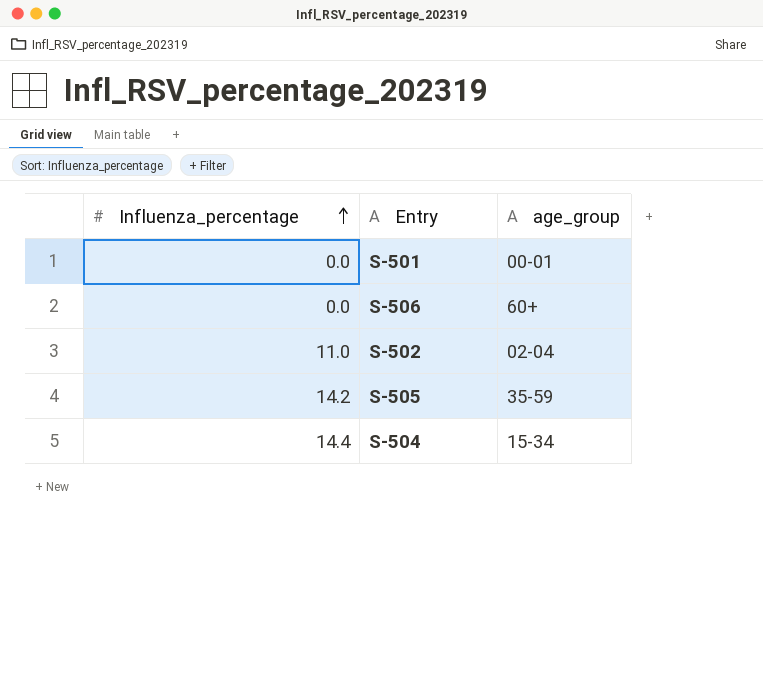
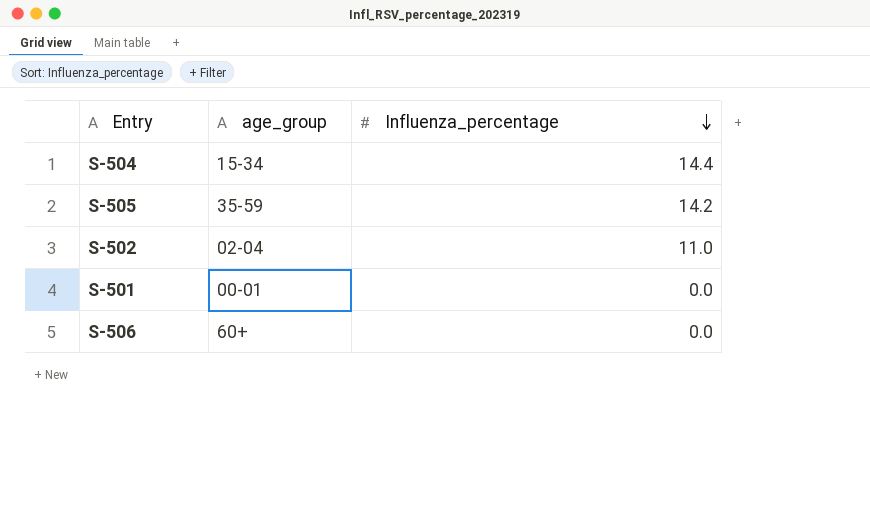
row order: Influenza_percentage ascending -> Influenza_percentage descending
column Influenza_percentage | position: 1 -> 3

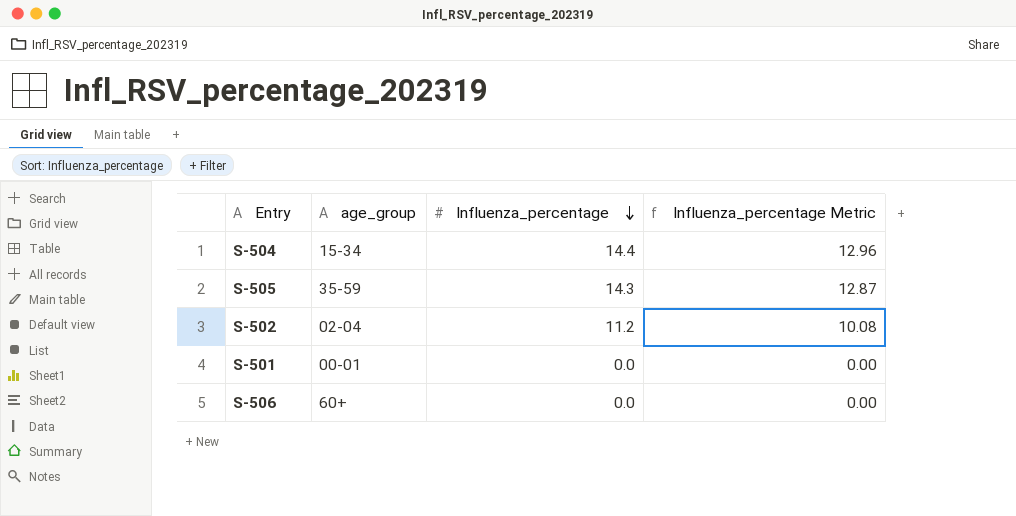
column Influenza_percentage Metric | formula: none -> [Influenza_percentage] * 0.9
S-505 | Influenza_percentage: 14.2 -> 14.3
S-502 | Influenza_percentage: 11.0 -> 11.2

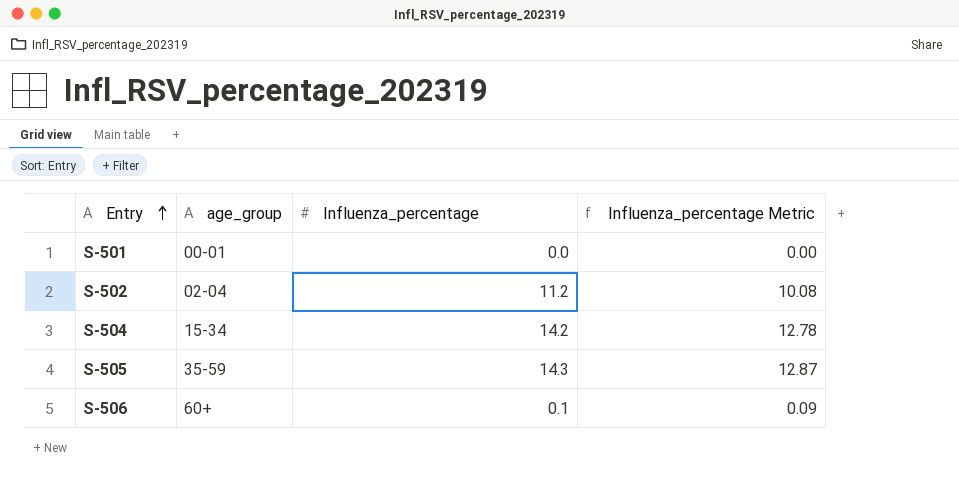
row order: Influenza_percentage descending -> Entry ascending
S-504 | Influenza_percentage: 14.4 -> 14.2
S-504 | Influenza_percentage Metric: 12.96 -> 12.78
S-506 | Influenza_percentage: 0.0 -> 0.1
S-506 | Influenza_percentage Metric: 0.00 -> 0.09

